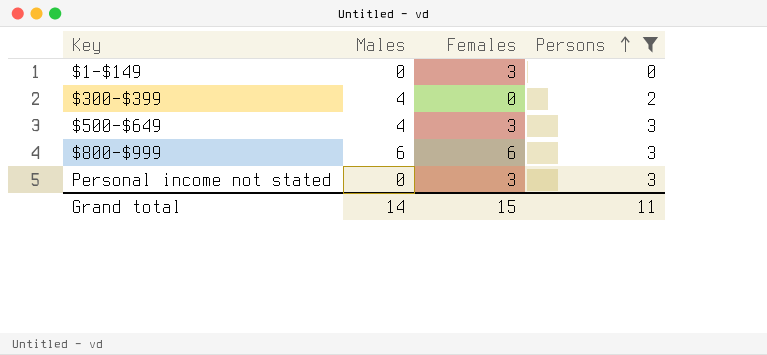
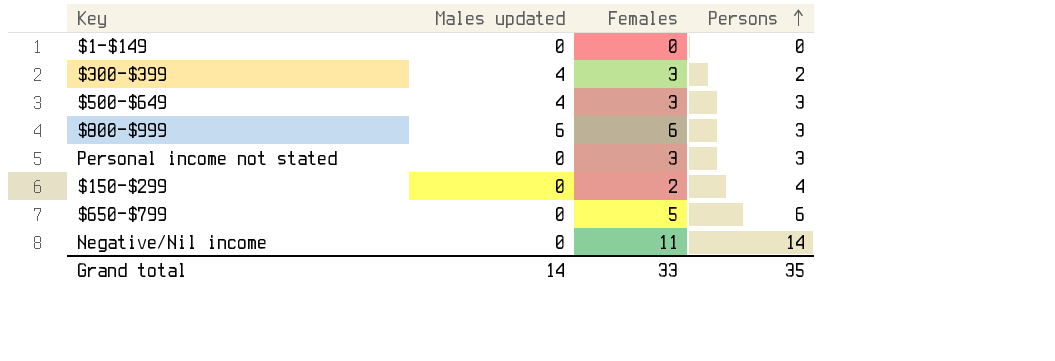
filter: Persons <= 3 -> none
column name: Males -> Males updated
$1-$149 | Females: 3 -> 0
$300-$399 | Females: 0 -> 3
Grand total | Females: 15 -> 33
Grand total | Persons: 11 -> 35

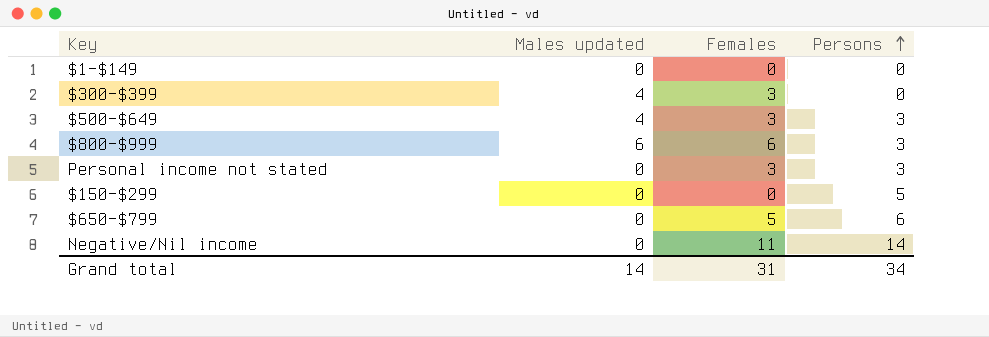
$300-$399 | Persons: 2 -> 0
$150-$299 | Females: 2 -> 0
$150-$299 | Persons: 4 -> 5
Grand total | Females: 33 -> 31
Grand total | Persons: 35 -> 34

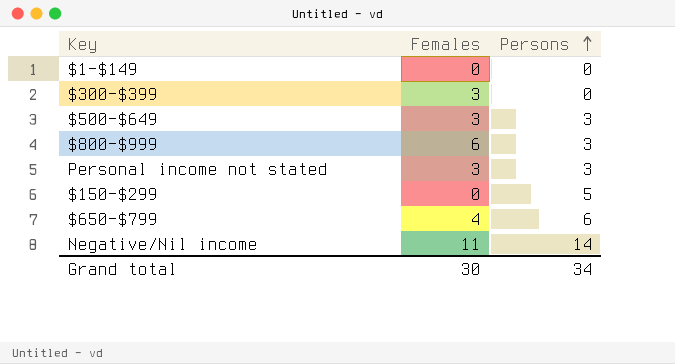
column Males updated | position: 2 -> none
$650-$799 | Females: 5 -> 4
Grand total | Females: 31 -> 30

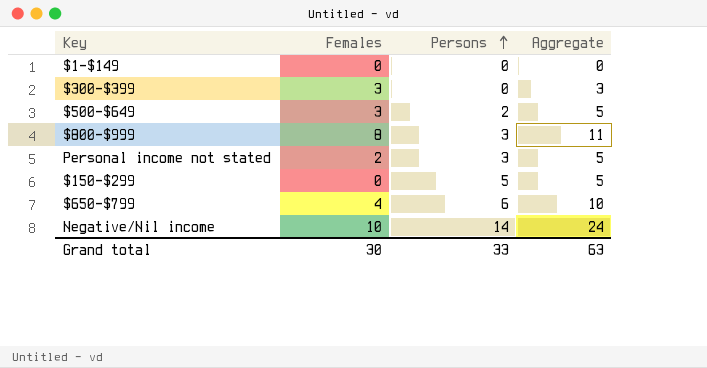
column Aggregate | formula: none -> [Females] + [Persons]
$500-$649 | Persons: 3 -> 2
$800-$999 | Females: 6 -> 8
Personal income not stated | Females: 3 -> 2
Negative/Nil income | Females: 11 -> 10
Grand total | Persons: 34 -> 33

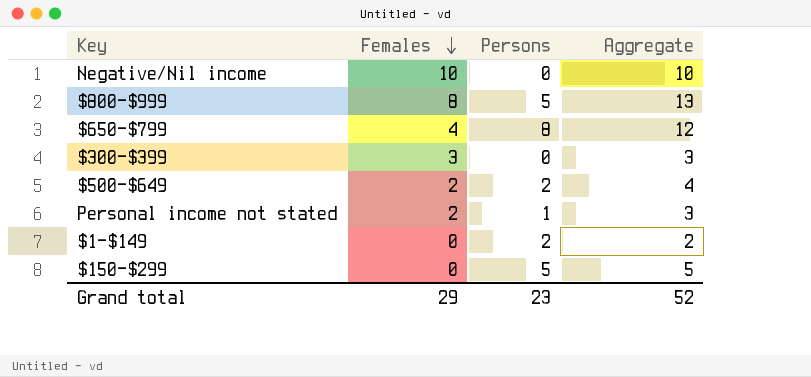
row order: Persons ascending -> Females descending
Negative/Nil income | Persons: 14 -> 0
Negative/Nil income | Aggregate: 24 -> 10
$800-$999 | Persons: 3 -> 5
$800-$999 | Aggregate: 11 -> 13
$650-$799 | Persons: 6 -> 8
$650-$799 | Aggregate: 10 -> 12
$500-$649 | Females: 3 -> 2
$500-$649 | Aggregate: 5 -> 4
Personal income not stated | Persons: 3 -> 1
Personal income not stated | Aggregate: 5 -> 3
$1-$149 | Persons: 0 -> 2
$1-$149 | Aggregate: 0 -> 2
Grand total | Females: 30 -> 29
Grand total | Persons: 33 -> 23
Grand total | Aggregate: 63 -> 52

